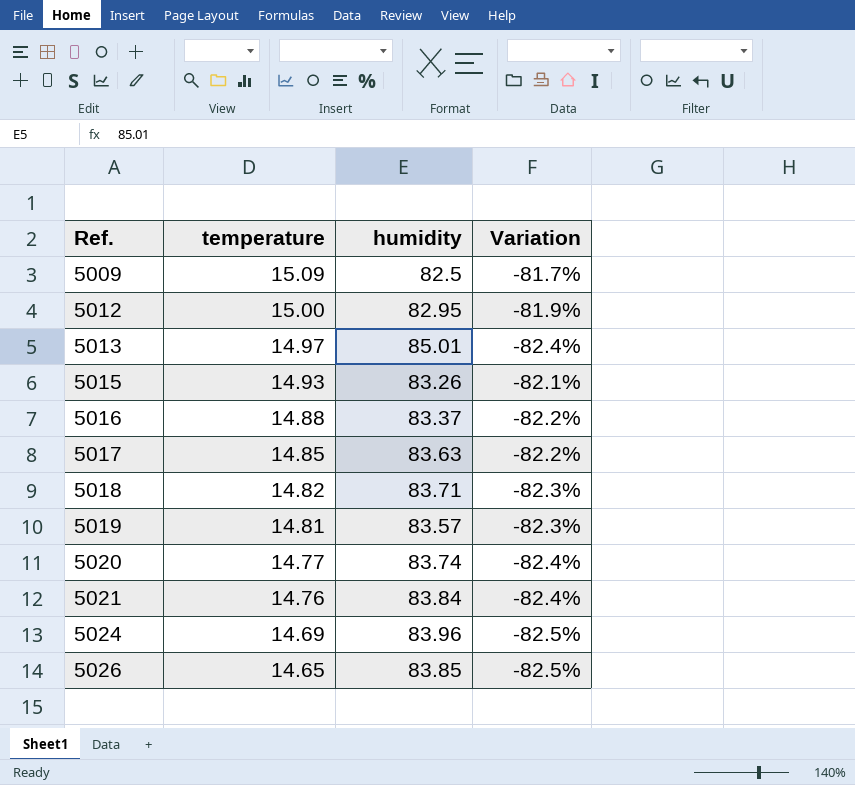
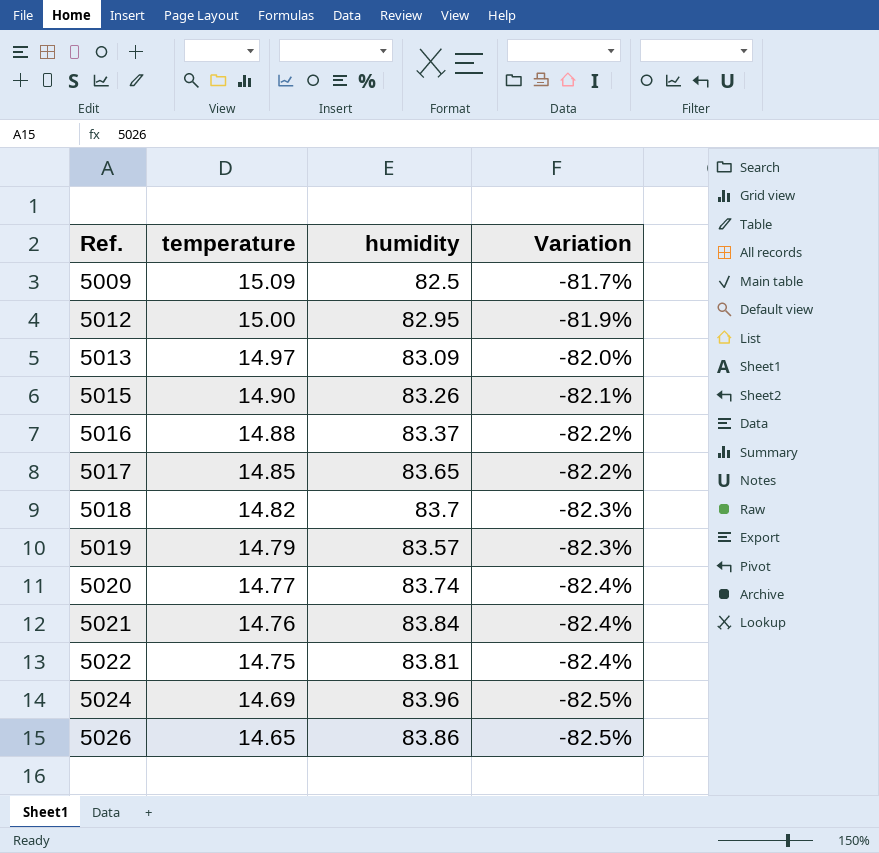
5013 | humidity: 85.01 -> 83.09
5013 | Variation: -82.4% -> -82.0%
5015 | temperature: 14.93 -> 14.90
5017 | humidity: 83.63 -> 83.65
5018 | humidity: 83.71 -> 83.7
5019 | temperature: 14.81 -> 14.79
row 5022: none -> 14.75 | 83.81 | -82.4%
5026 | humidity: 83.85 -> 83.86

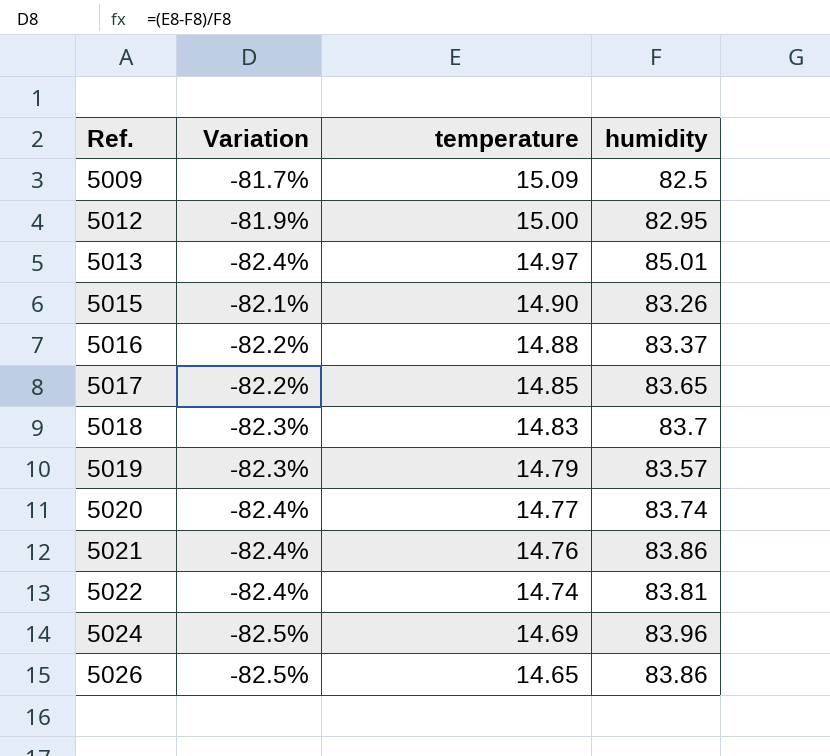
column Variation | position: 4 -> 2
5013 | Variation: -82.0% -> -82.4%
5013 | humidity: 83.09 -> 85.01
5018 | temperature: 14.82 -> 14.83
5021 | humidity: 83.84 -> 83.86
5022 | temperature: 14.75 -> 14.74

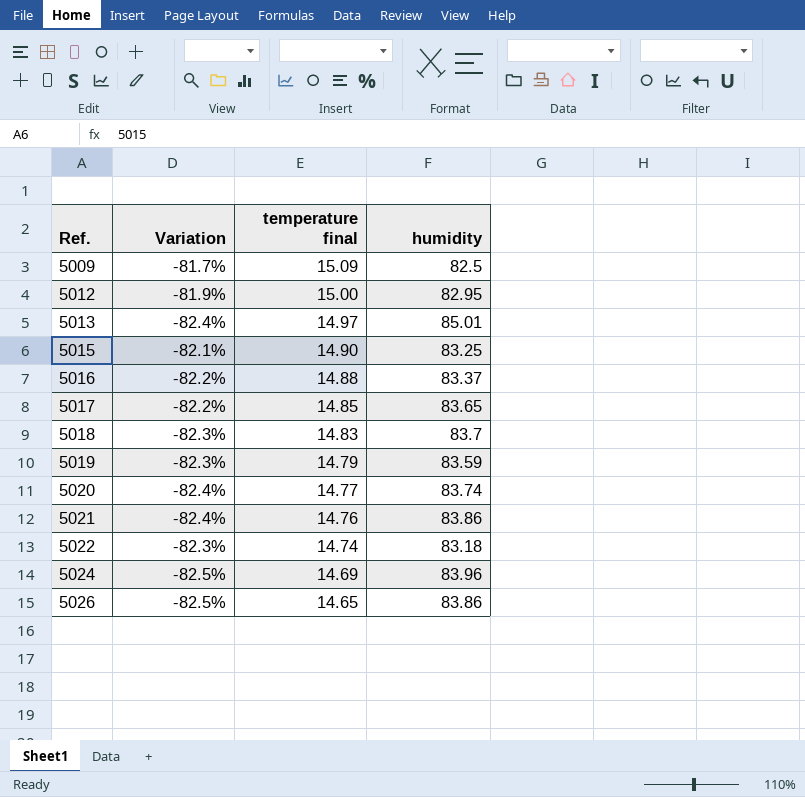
column name: temperature -> temperature final
5015 | humidity: 83.26 -> 83.25
5019 | humidity: 83.57 -> 83.59
5022 | Variation: -82.4% -> -82.3%
5022 | humidity: 83.81 -> 83.18

